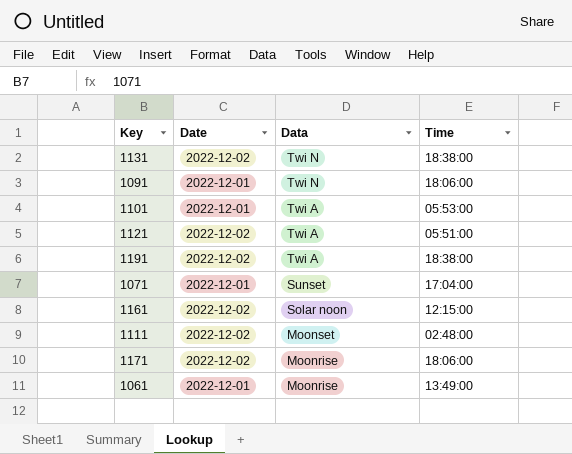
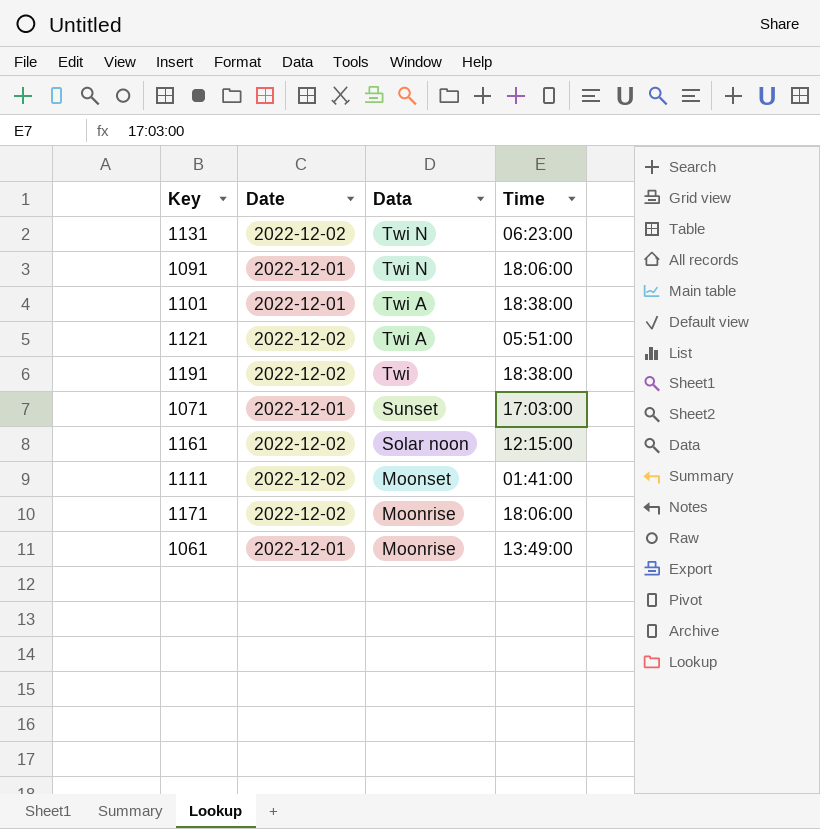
1131 | Time: 18:38:00 -> 06:23:00
1101 | Time: 05:53:00 -> 18:38:00
1191 | Data: Twi A -> Twi
1071 | Time: 17:04:00 -> 17:03:00
1111 | Time: 02:48:00 -> 01:41:00

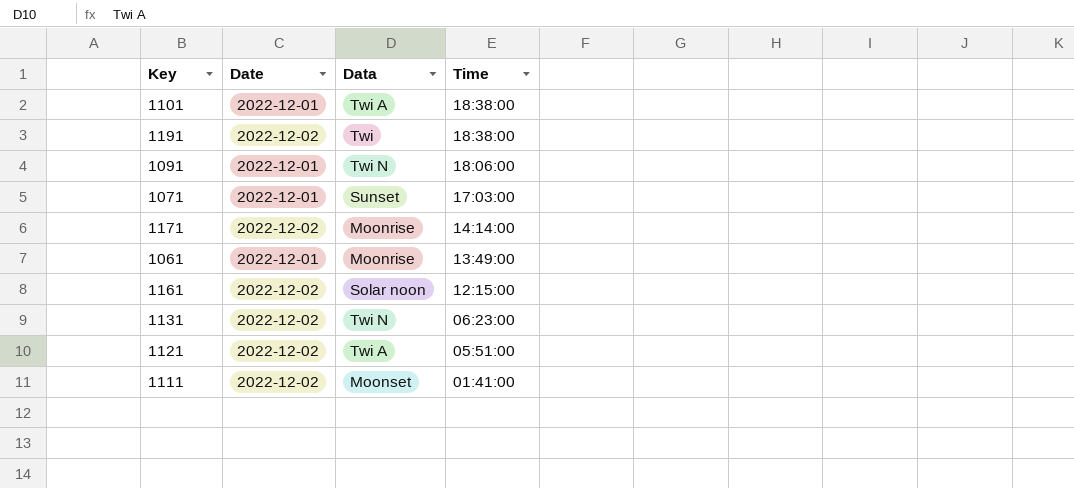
row order: Data descending -> Time descending
1171 | Time: 18:06:00 -> 14:14:00

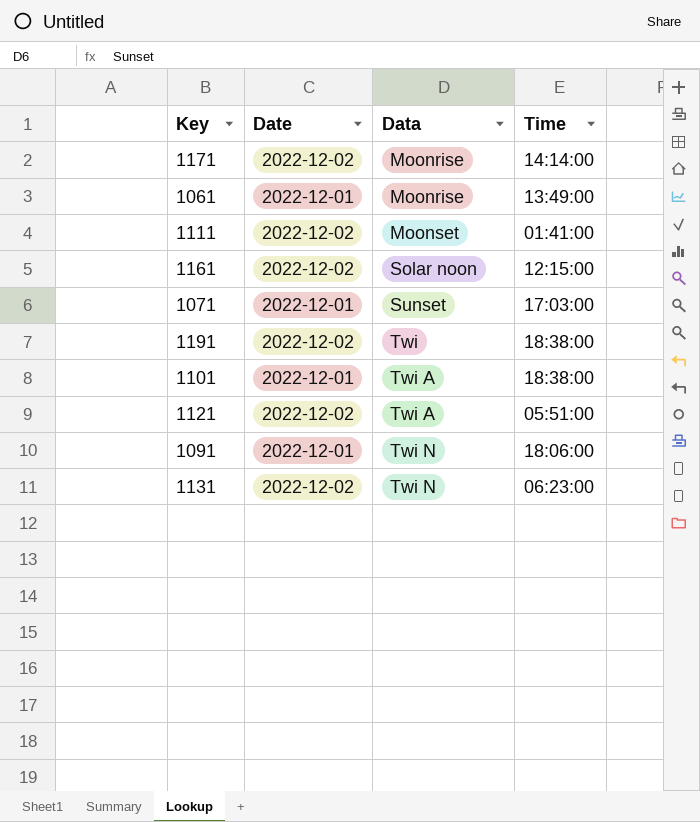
row order: Time descending -> Data ascending

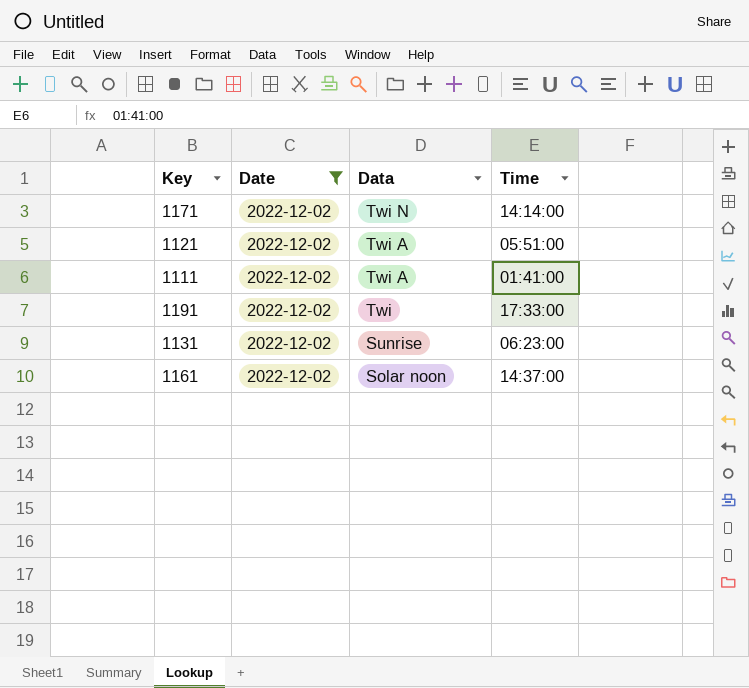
filter: none -> Date = 2022-12-02
row order: Data ascending -> Data descending
1171 | Data: Moonrise -> Twi N
1111 | Data: Moonset -> Twi A
1191 | Time: 18:38:00 -> 17:33:00
1131 | Data: Twi N -> Sunrise
1161 | Time: 12:15:00 -> 14:37:00

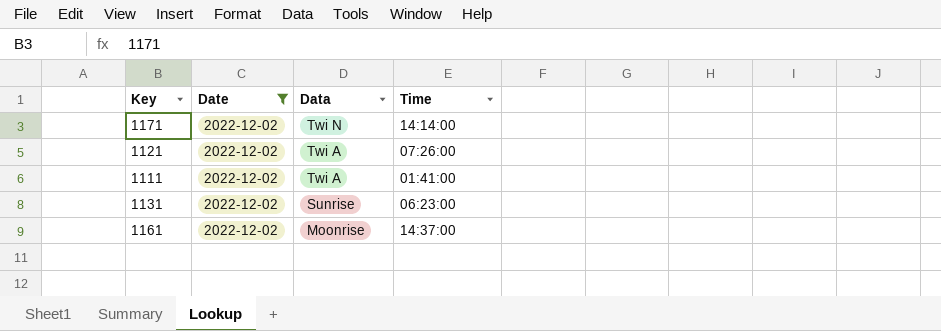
row 1191: 2022-12-02 | Twi | 17:33:00 -> none
1121 | Time: 05:51:00 -> 07:26:00
1161 | Data: Solar noon -> Moonrise

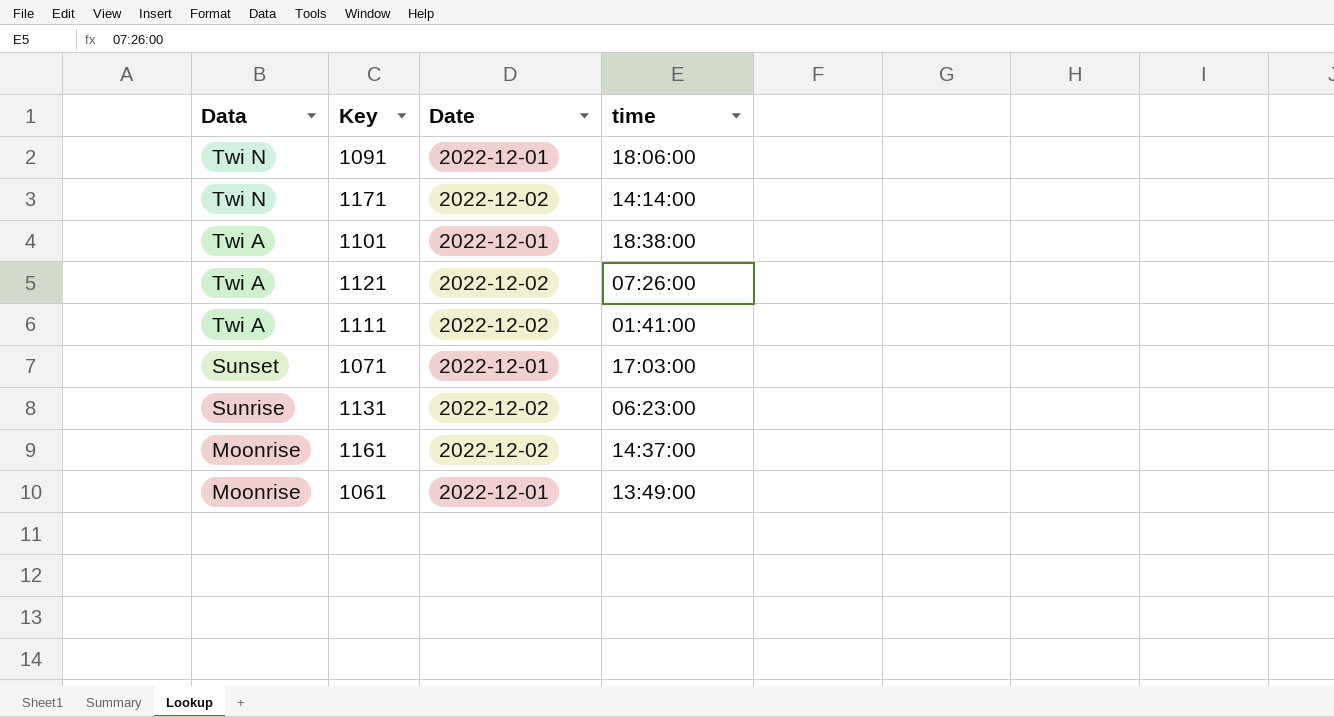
filter: Date = 2022-12-02 -> none
column Data | position: 3 -> 1
column name: Time -> time

